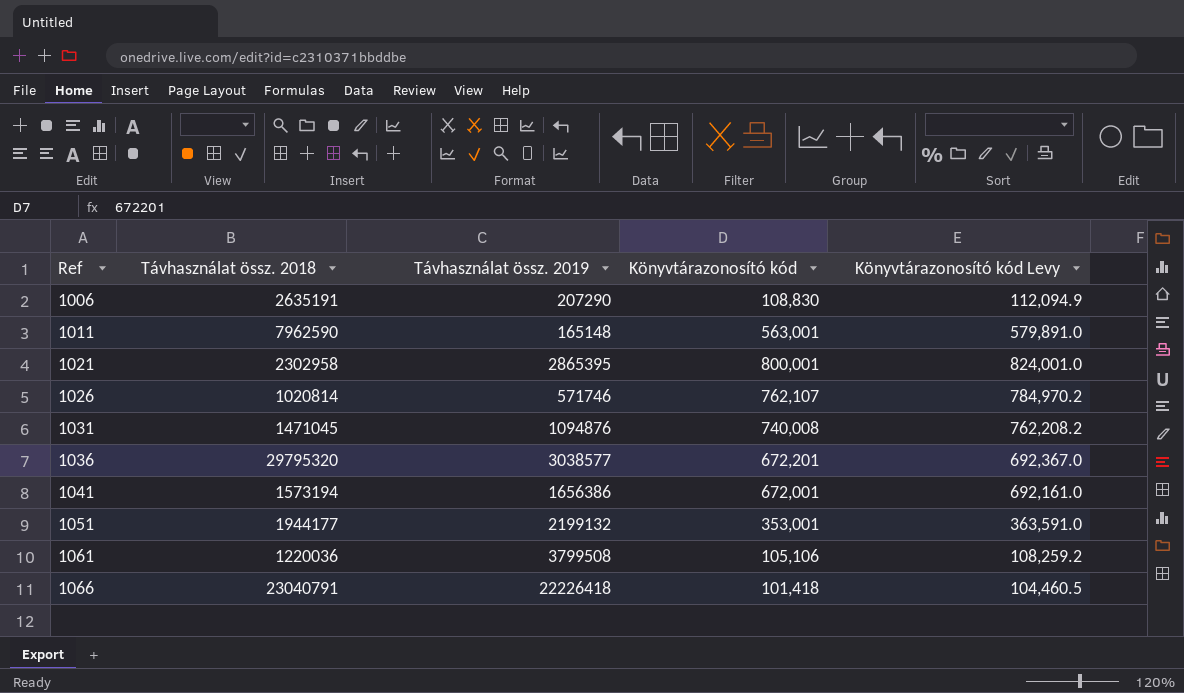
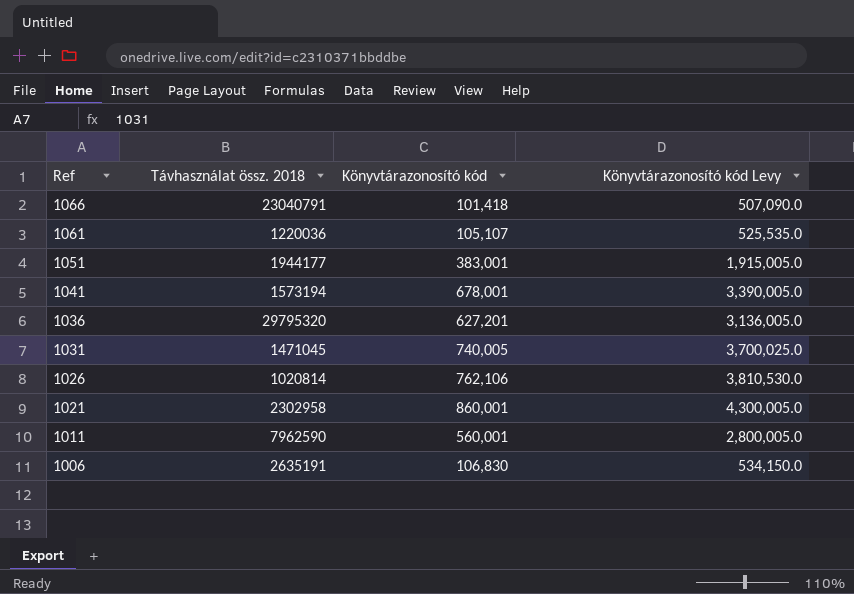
row order: Ref ascending -> Ref descending
column Távhasználat össz. 2019 | position: 3 -> none
column Könyvtárazonosító kód Levy | formula: [Könyvtárazonosító kód] * 1.03 -> [Könyvtárazonosító kód] * 5
1061 | Könyvtárazonosító kód: 105,106 -> 105,107
1051 | Könyvtárazonosító kód: 353,001 -> 383,001
1041 | Könyvtárazonosító kód: 672,001 -> 678,001
1036 | Könyvtárazonosító kód: 672,201 -> 627,201
1031 | Könyvtárazonosító kód: 740,008 -> 740,005
1026 | Könyvtárazonosító kód: 762,107 -> 762,106
1021 | Könyvtárazonosító kód: 800,001 -> 860,001
1011 | Könyvtárazonosító kód: 563,001 -> 560,001
1006 | Könyvtárazonosító kód: 108,830 -> 106,830

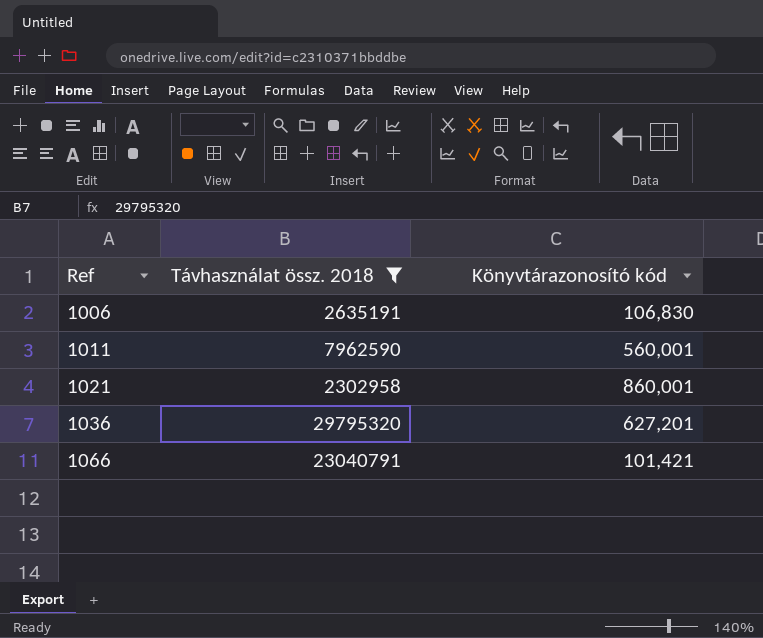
filter: none -> Távhasználat össz. 2018 >= 2302958
row order: Ref descending -> Ref ascending
column Könyvtárazonosító kód Levy | formula: [Könyvtárazonosító kód] * 5 -> none
1066 | Könyvtárazonosító kód: 101,418 -> 101,421

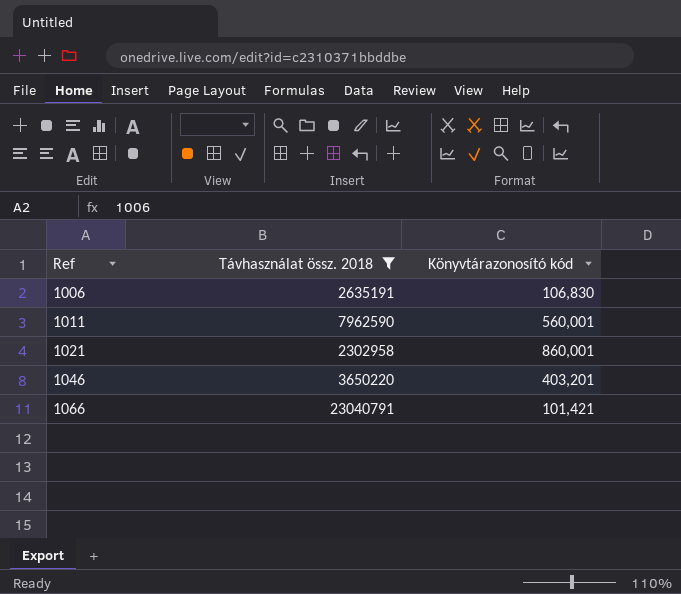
row 1036: 29795320 | 627,201 -> none
row 1046: none -> 3650220 | 403,201

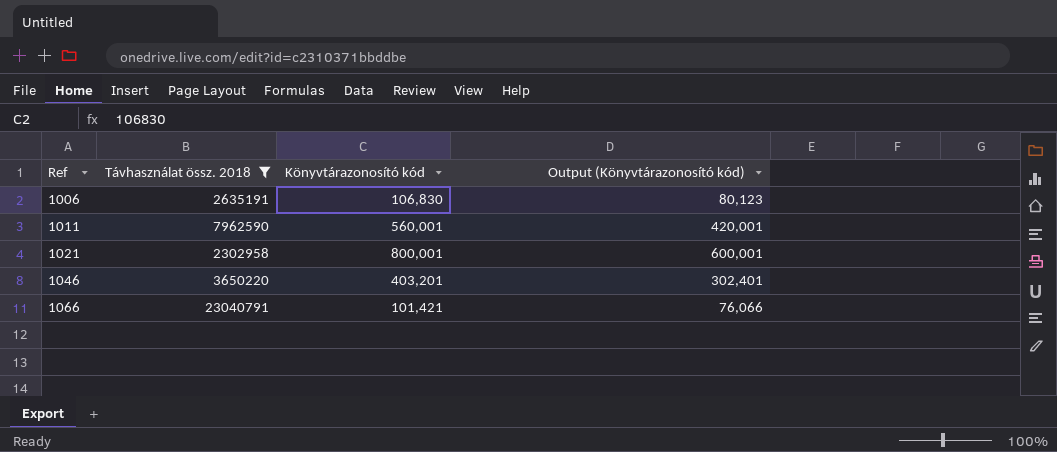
column Output (Könyvtárazonosító kód) | formula: none -> [Könyvtárazonosító kód] * 0.75
1021 | Könyvtárazonosító kód: 860,001 -> 800,001

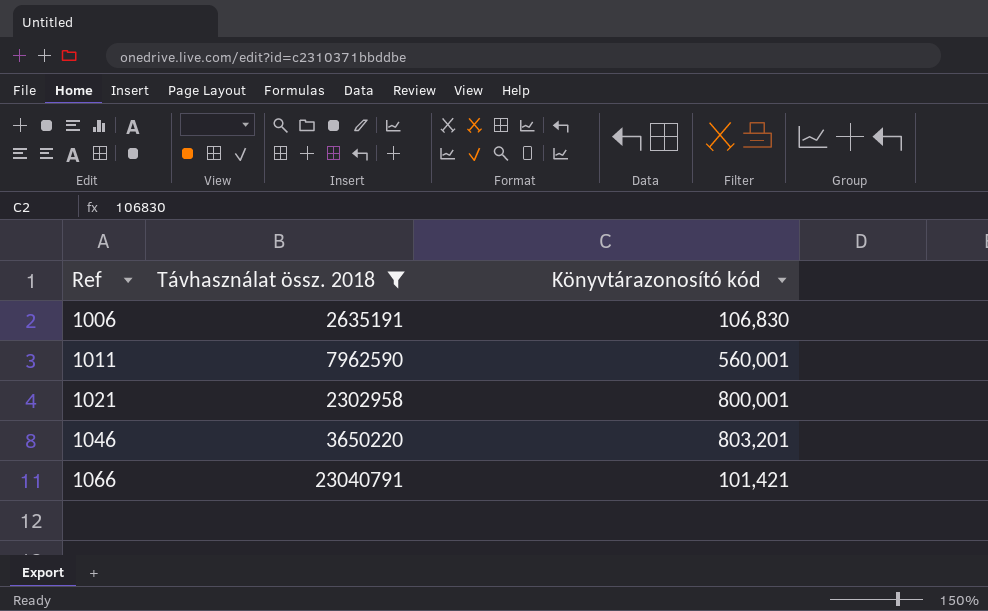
column Output (Könyvtárazonosító kód) | formula: [Könyvtárazonosító kód] * 0.75 -> none
1046 | Könyvtárazonosító kód: 403,201 -> 803,201

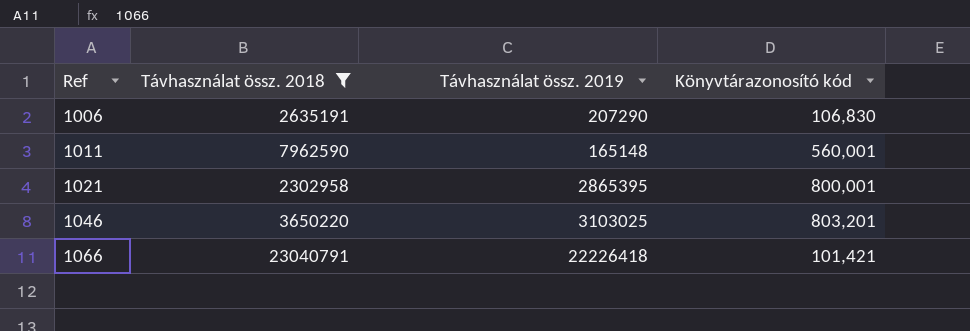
column Távhasználat össz. 2019 | position: none -> 3

